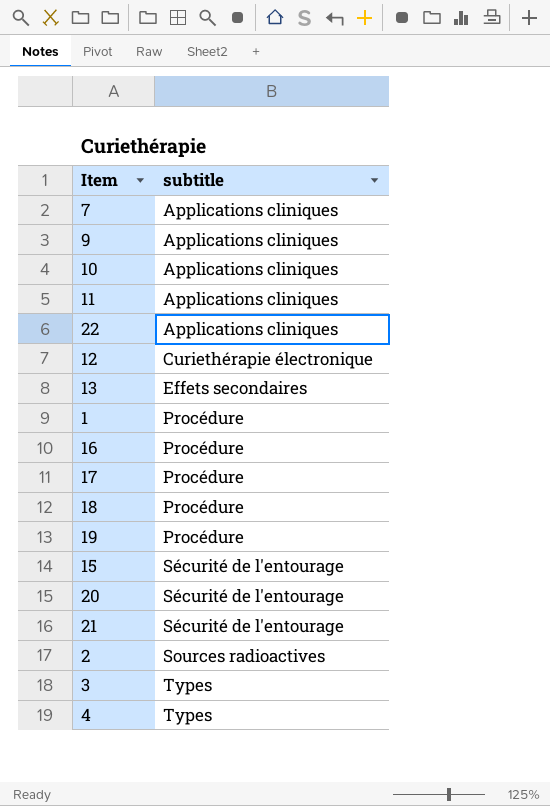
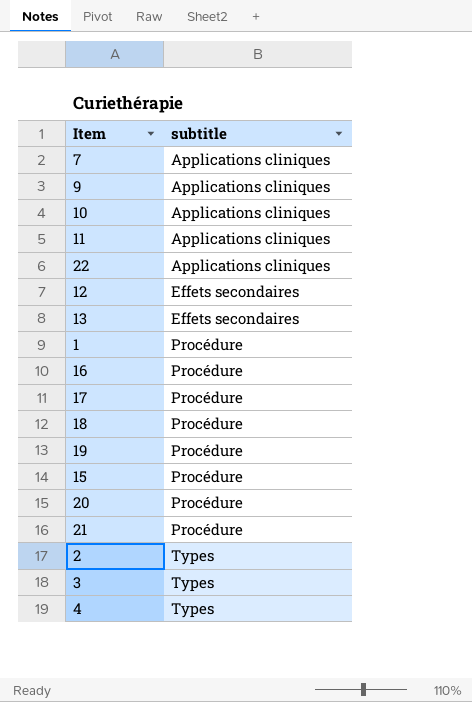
12 | subtitle: Curiethérapie électronique -> Effets secondaires
15 | subtitle: Sécurité de l'entourage -> Procédure
20 | subtitle: Sécurité de l'entourage -> Procédure
21 | subtitle: Sécurité de l'entourage -> Procédure
2 | subtitle: Sources radioactives -> Types

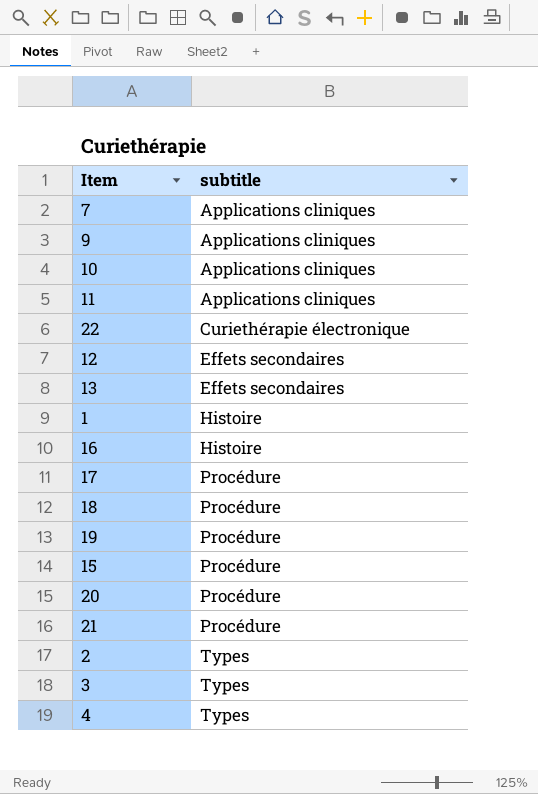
22 | subtitle: Applications cliniques -> Curiethérapie électronique
1 | subtitle: Procédure -> Histoire
16 | subtitle: Procédure -> Histoire

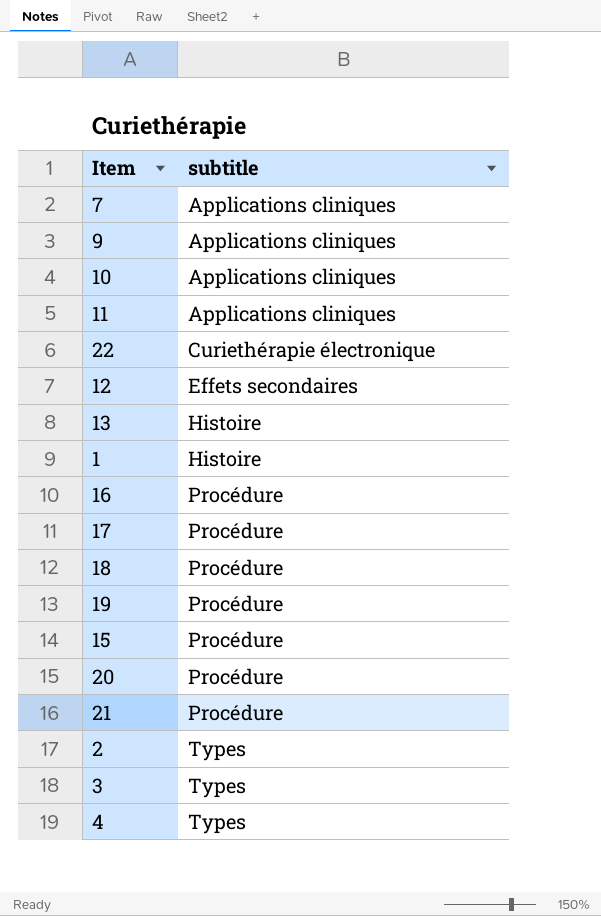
13 | subtitle: Effets secondaires -> Histoire
16 | subtitle: Histoire -> Procédure

